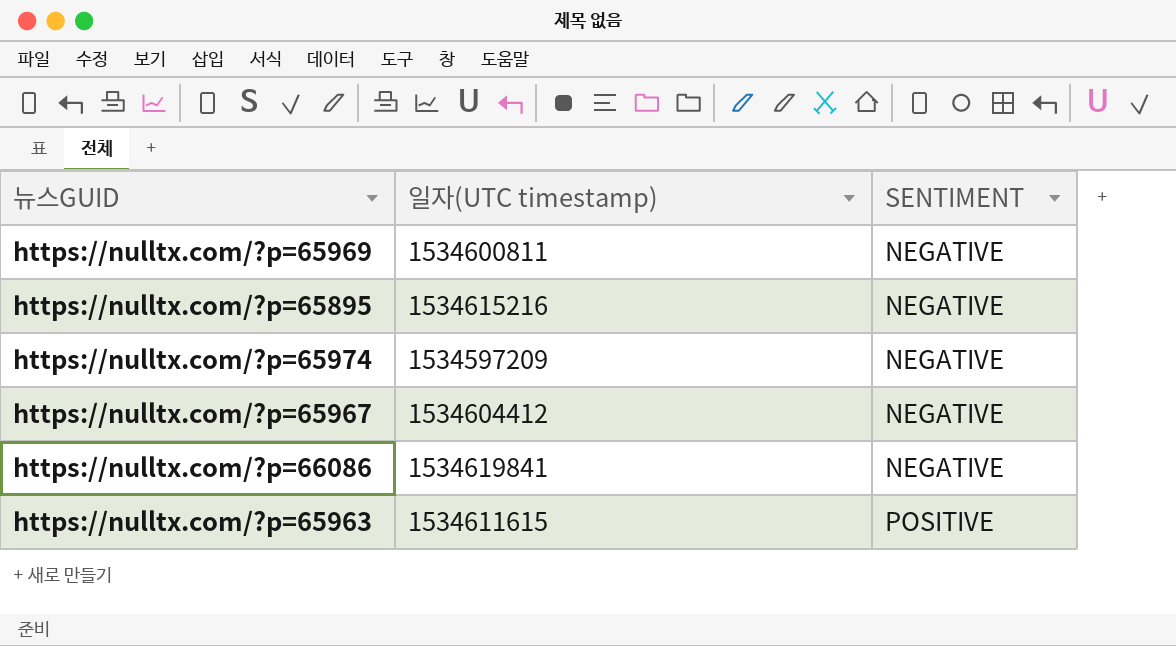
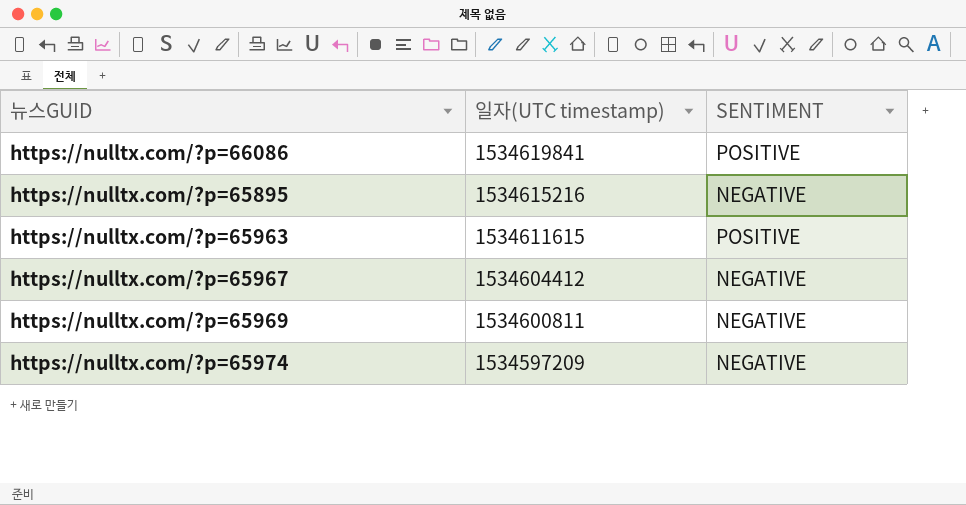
row order: SENTIMENT ascending -> 일자(UTC timestamp) descending
https://nulltx.com/?p=66086 | SENTIMENT: NEGATIVE -> POSITIVE

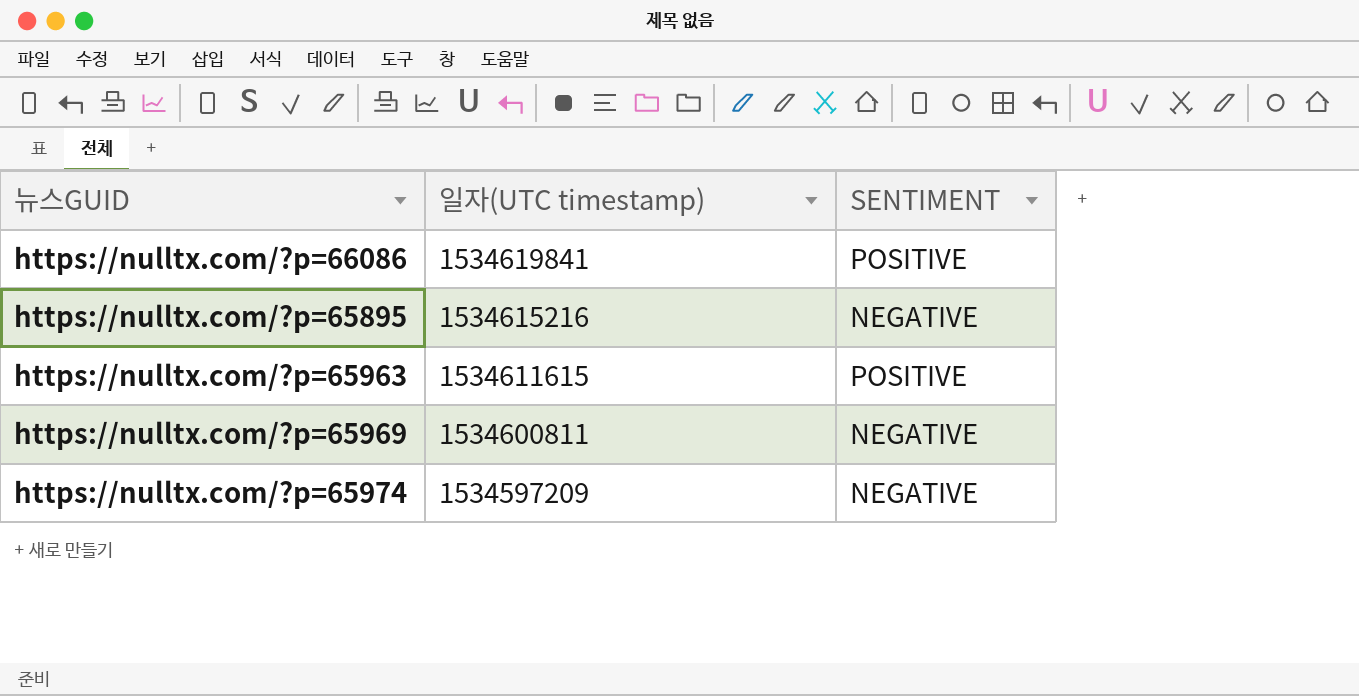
row https://nulltx.com/?p=65967: 1534604412 | NEGATIVE -> none

